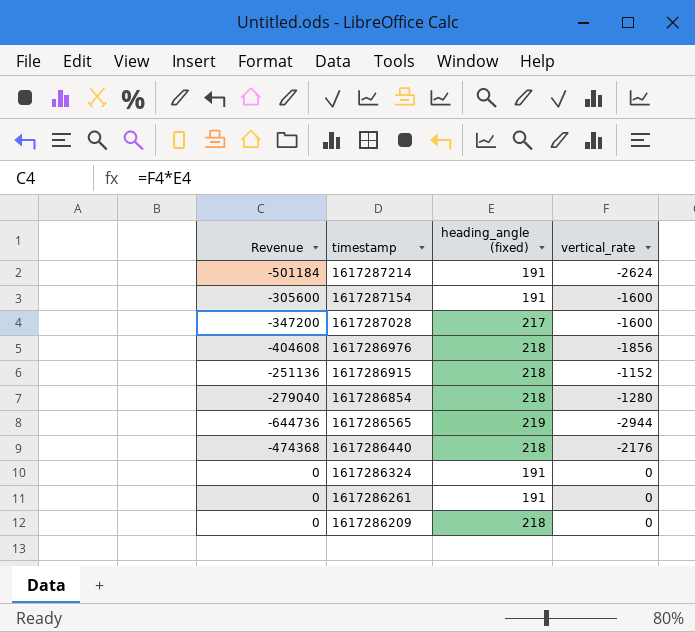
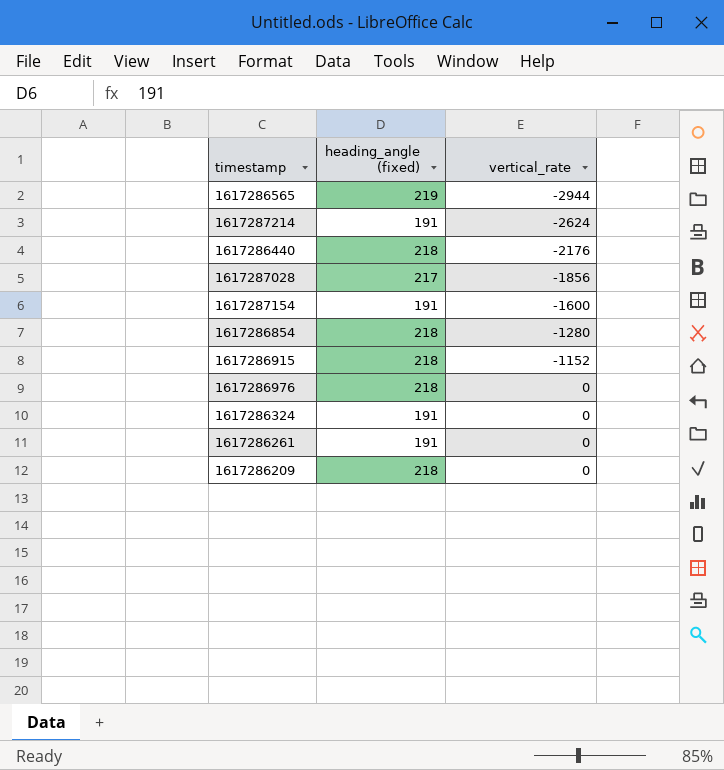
row order: timestamp descending -> vertical_rate ascending
column Revenue | formula: [heading_angle (fixed)] * [vertical_rate] -> none
1617287028 | vertical_rate: -1600 -> -1856
1617286976 | vertical_rate: -1856 -> 0

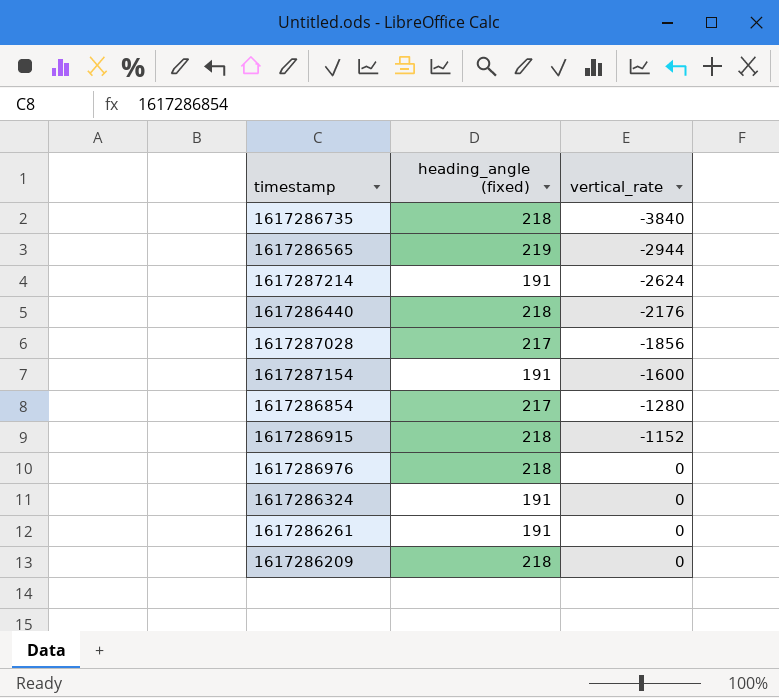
row 1617286735: none -> 218 | -3840
1617286854 | heading_angle (fixed): 218 -> 217

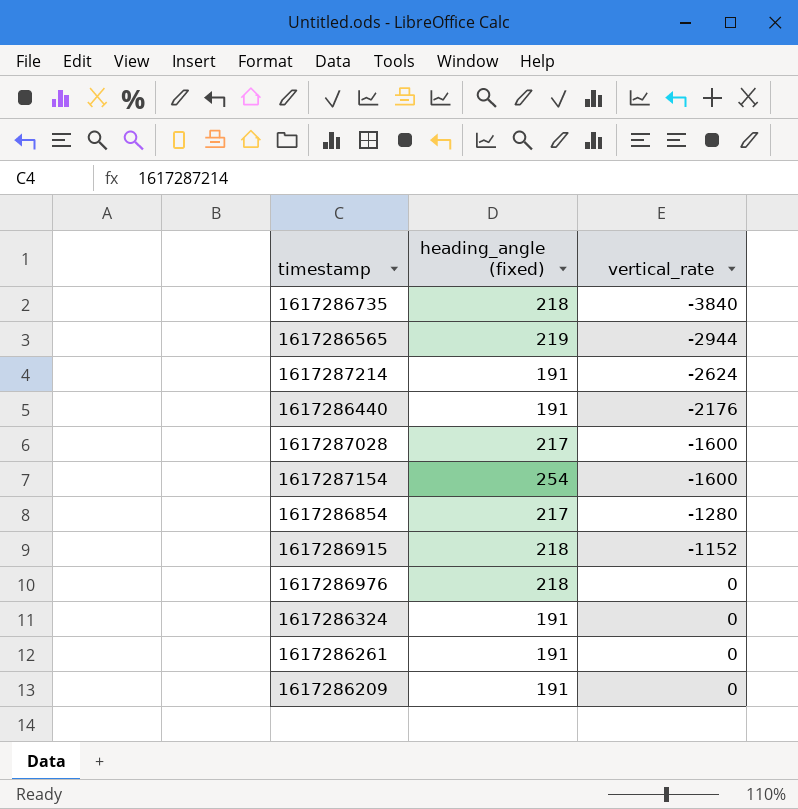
1617286440 | heading_angle (fixed): 218 -> 191
1617287028 | vertical_rate: -1856 -> -1600
1617287154 | heading_angle (fixed): 191 -> 254
1617286209 | heading_angle (fixed): 218 -> 191

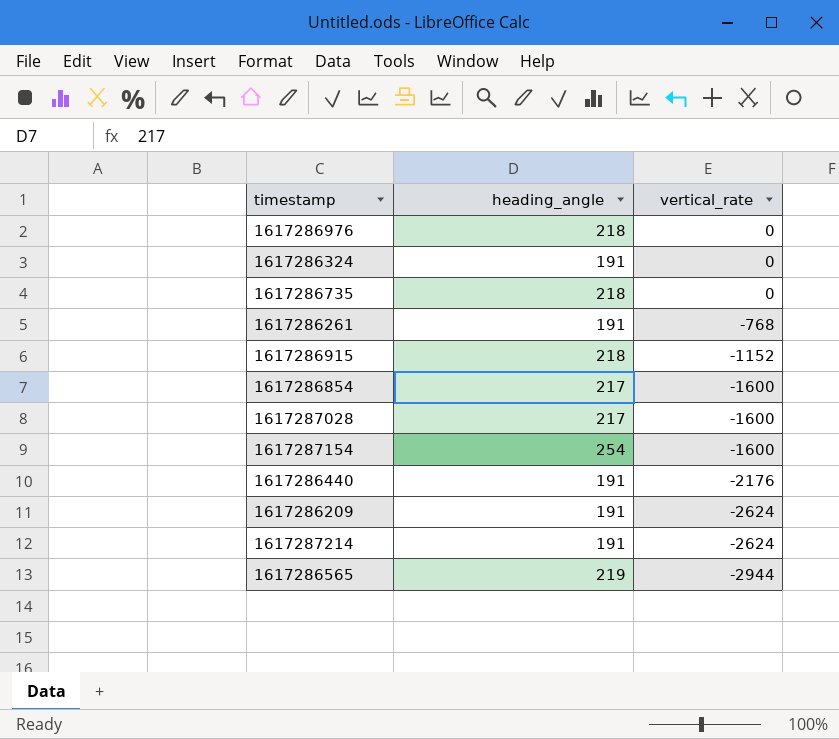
row order: vertical_rate ascending -> vertical_rate descending
column name: heading_angle (fixed) -> heading_angle
1617286735 | vertical_rate: -3840 -> 0
1617286261 | vertical_rate: 0 -> -768
1617286854 | vertical_rate: -1280 -> -1600
1617286209 | vertical_rate: 0 -> -2624

